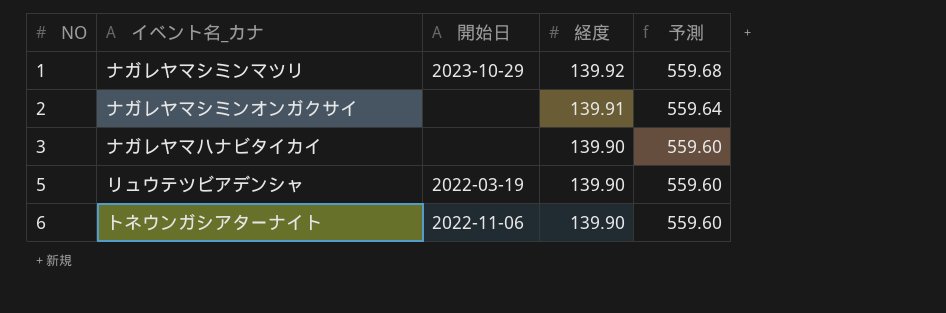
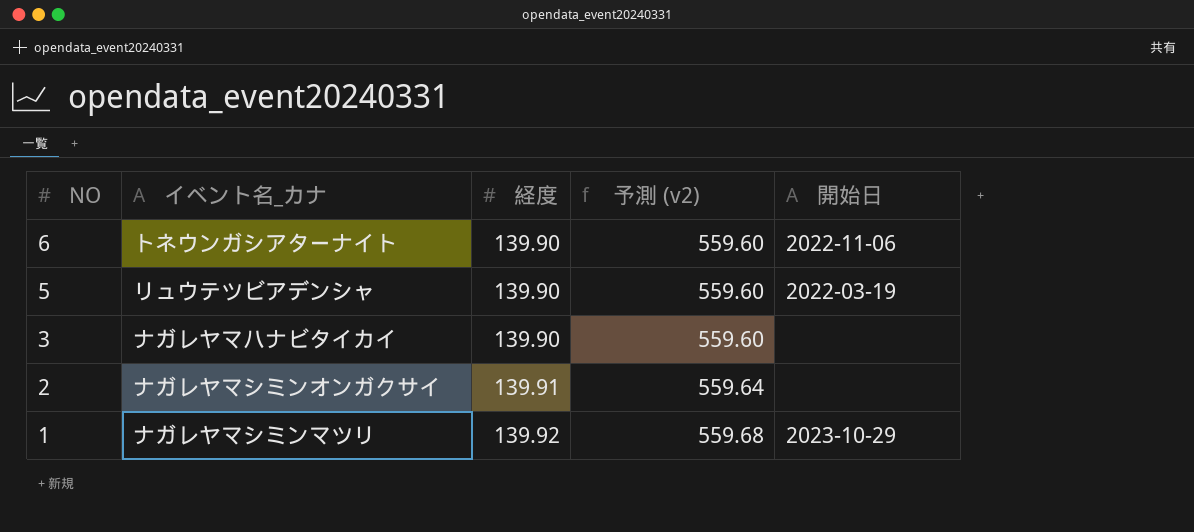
row order: NO ascending -> NO descending
column name: 予測 -> 予測 (v2)
column 開始日 | position: 3 -> 5

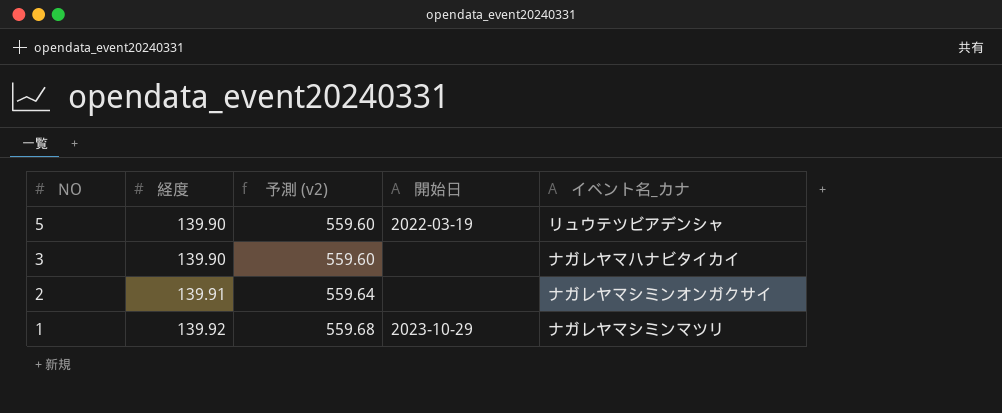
column イベント名_カナ | position: 2 -> 5
row 6: トネウンガシアターナイト | 139.90 | 559.60 | 2022-11-06 -> none

